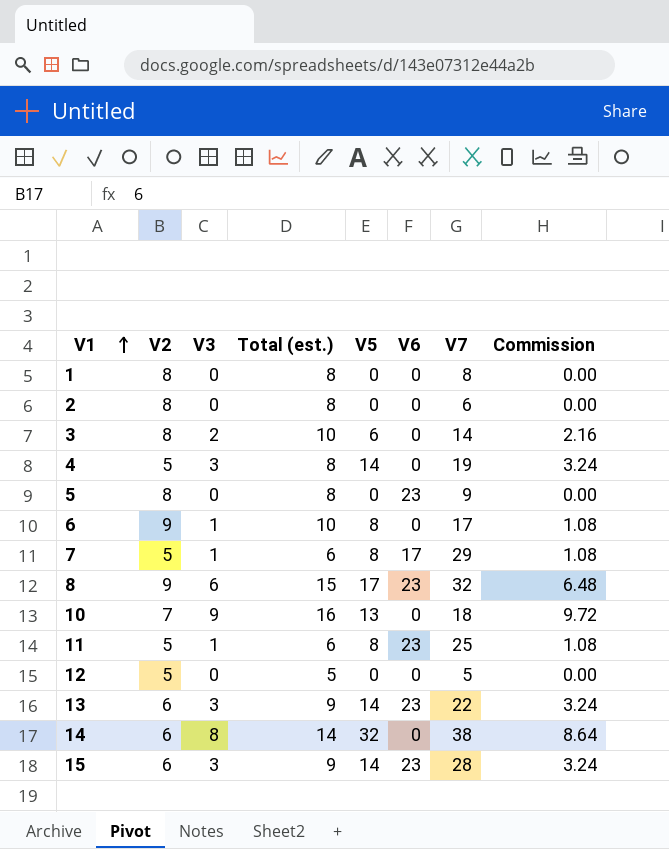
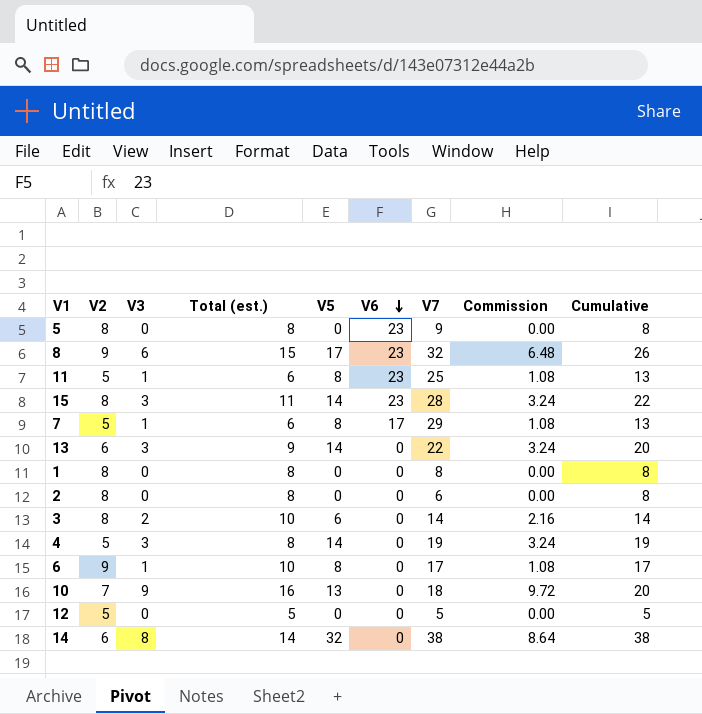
row order: V1 ascending -> V6 descending
column Cumulative | formula: none -> [V2] + [V5]
15 | V2: 6 -> 8
15 | Total (est.): 9 -> 11
13 | V6: 23 -> 0

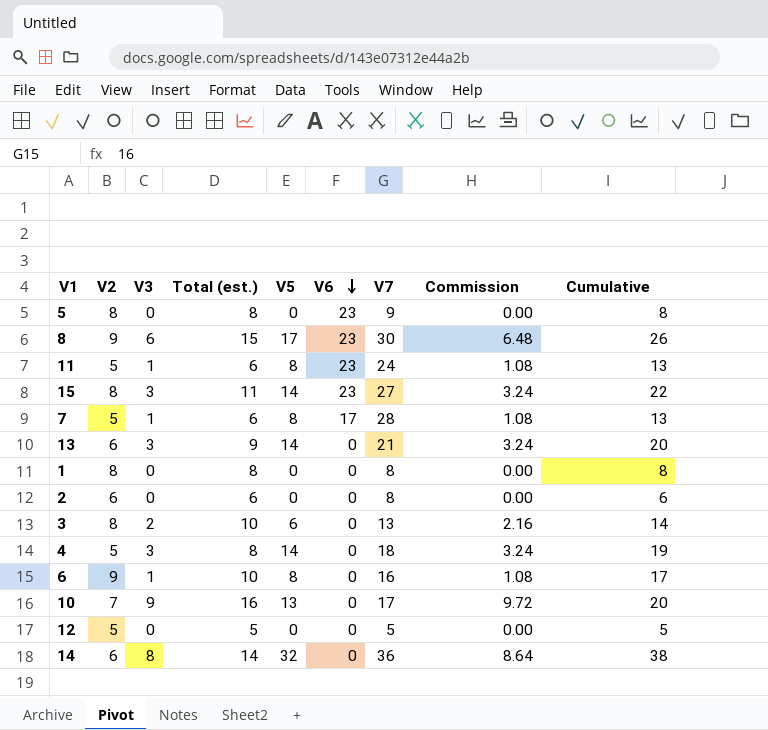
8 | V7: 32 -> 30
11 | V7: 25 -> 24
15 | V7: 28 -> 27
7 | V7: 29 -> 28
13 | V7: 22 -> 21
2 | V2: 8 -> 6
2 | Total (est.): 8 -> 6
2 | V7: 6 -> 8
2 | Cumulative: 8 -> 6
3 | V7: 14 -> 13
4 | V7: 19 -> 18
6 | V7: 17 -> 16
10 | V7: 18 -> 17
14 | V7: 38 -> 36

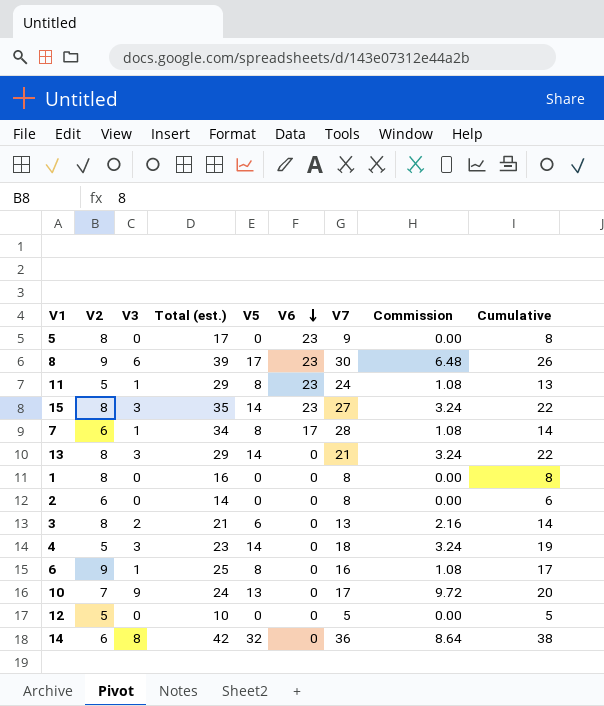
column Total (est.) | formula: [V2] + [V3] -> [V2] + [V7]
7 | V2: 5 -> 6
7 | Cumulative: 13 -> 14
13 | V2: 6 -> 8
13 | Cumulative: 20 -> 22

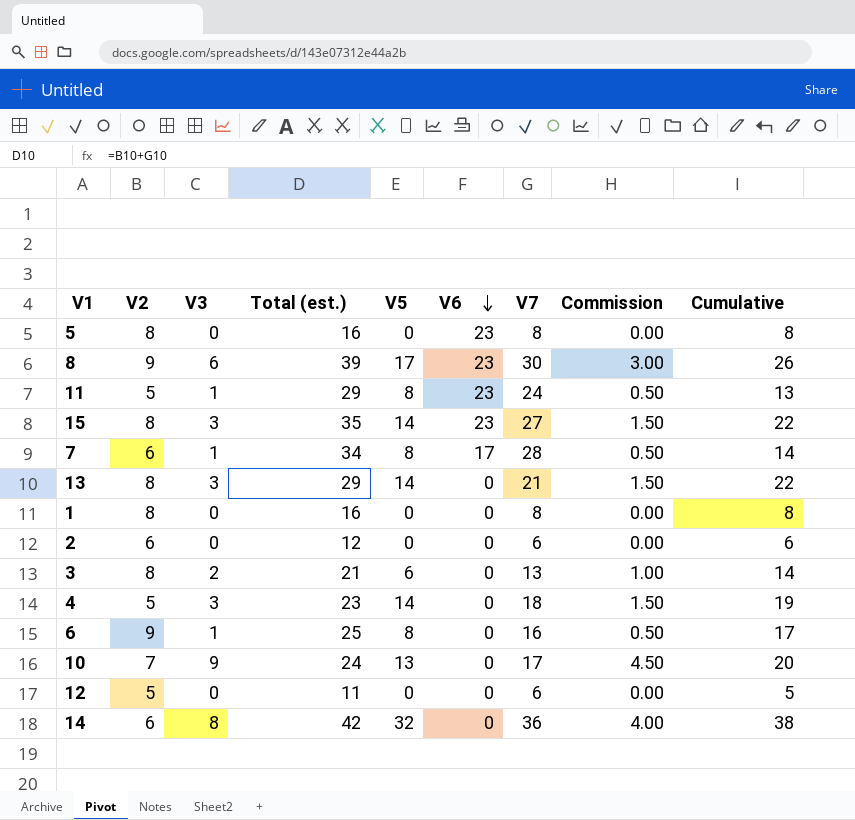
column Commission | formula: [V3] * 1.08 -> [V3] * 0.5
5 | Total (est.): 17 -> 16
5 | V7: 9 -> 8
2 | Total (est.): 14 -> 12
2 | V7: 8 -> 6
12 | Total (est.): 10 -> 11
12 | V7: 5 -> 6

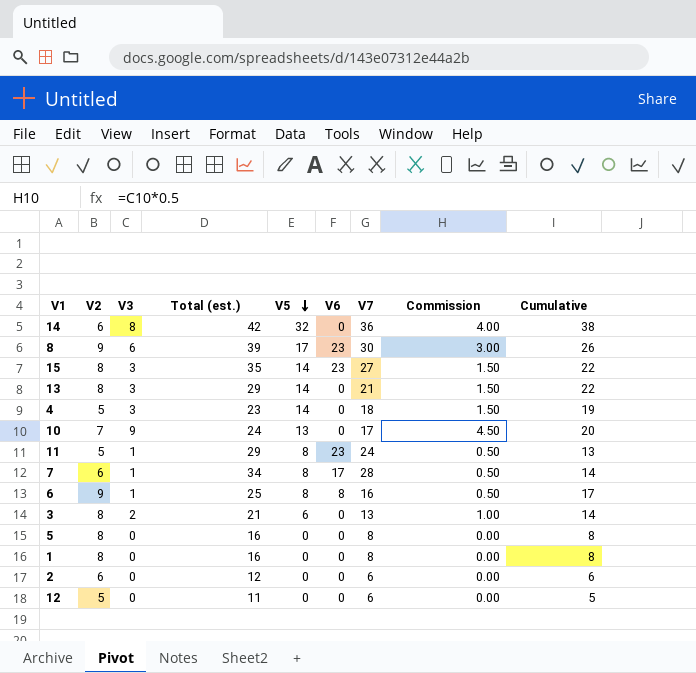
row order: V6 descending -> V5 descending
6 | V6: 0 -> 8
5 | V6: 23 -> 0

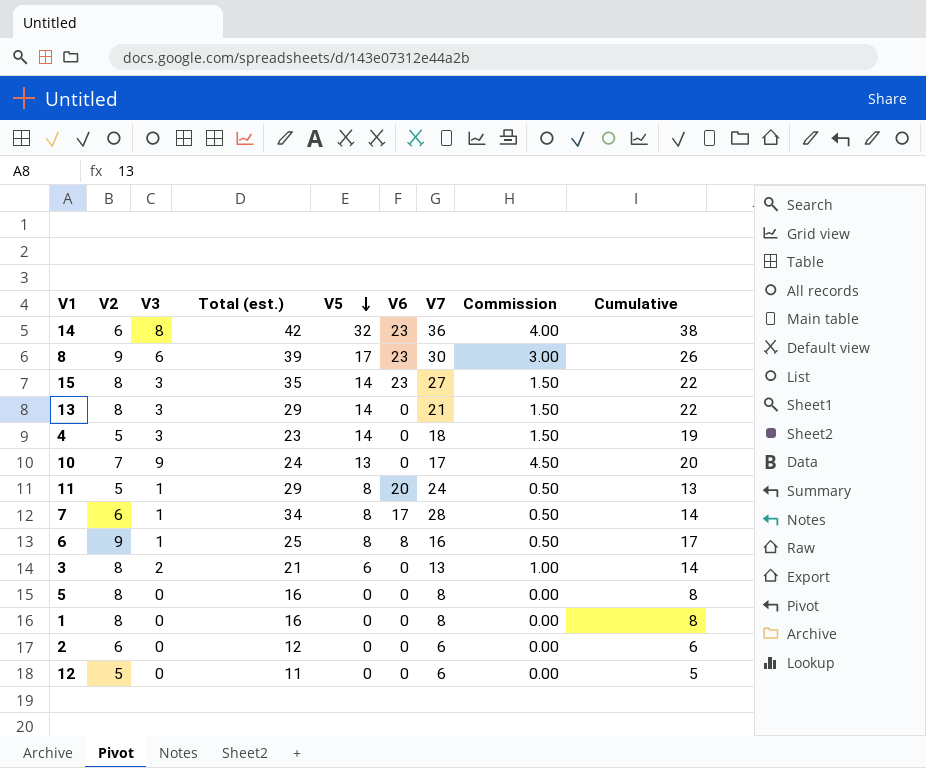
14 | V6: 0 -> 23
11 | V6: 23 -> 20

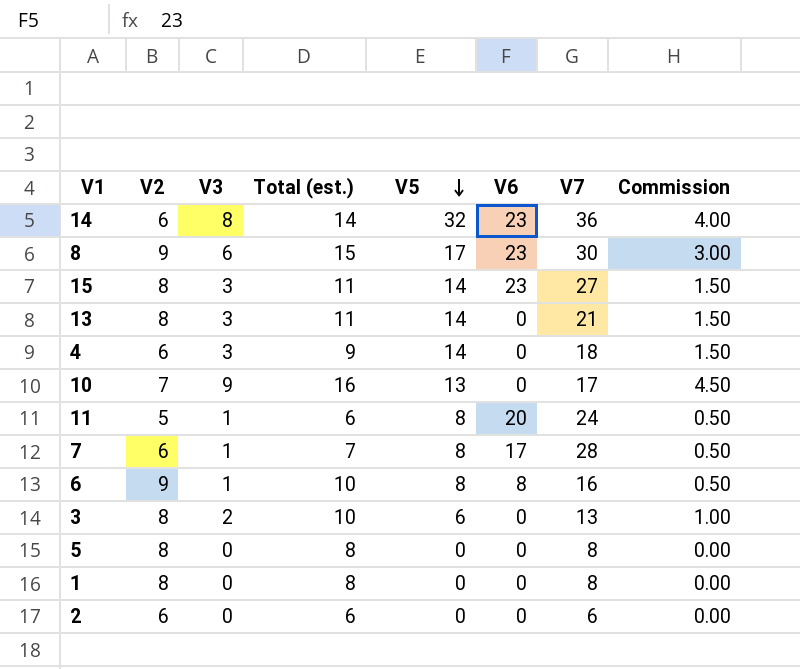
column Cumulative | formula: [V2] + [V5] -> none
column Total (est.) | formula: [V2] + [V7] -> [V2] + [V3]
row 12: 5 | 0 | 11 | 0 | 0 | 6 | 0.00 | 5 -> none
4 | V2: 5 -> 6

